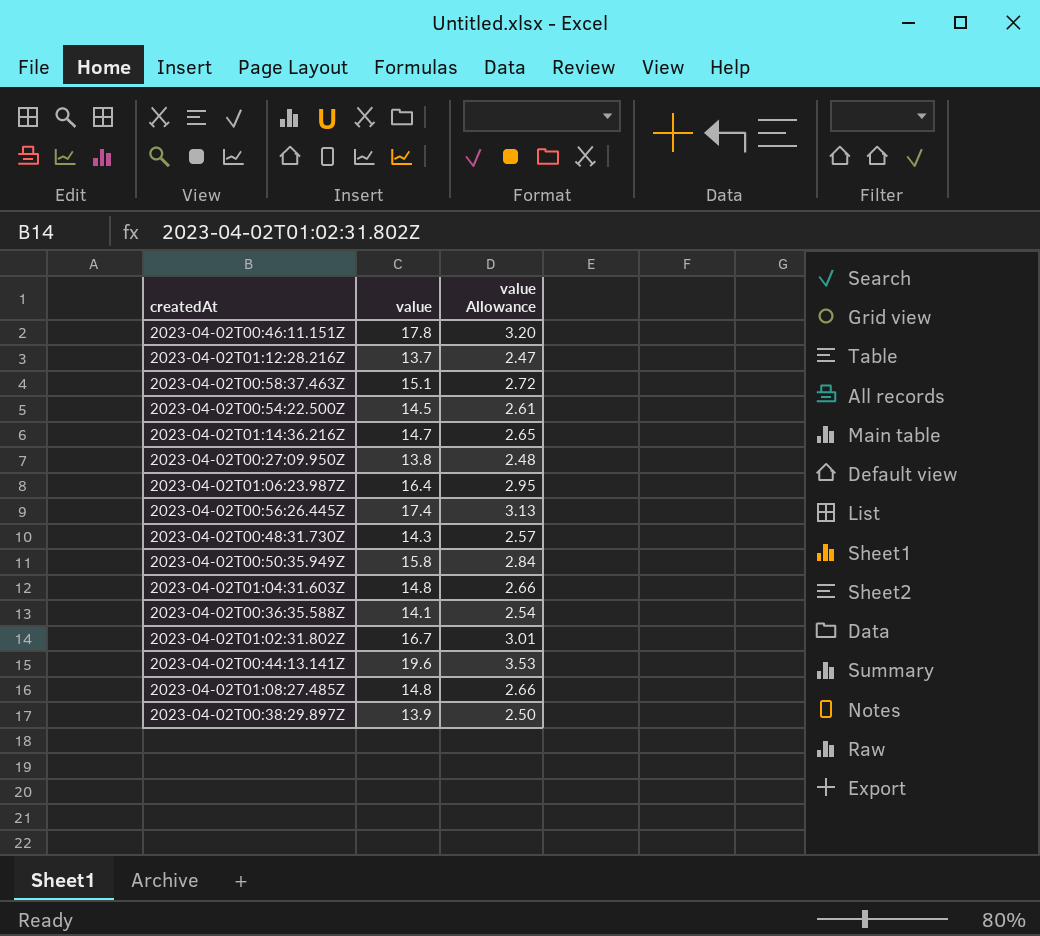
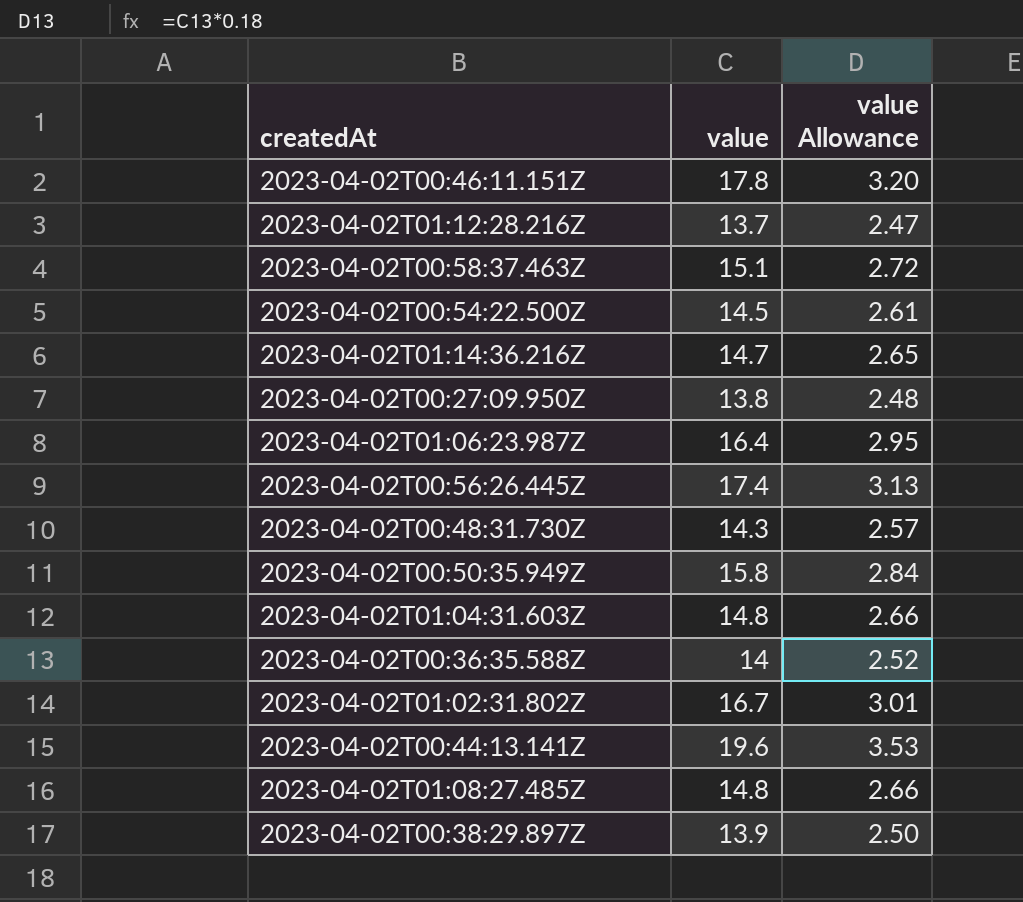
2023-04-02T00:36:35.588Z | value: 14.1 -> 14
2023-04-02T00:36:35.588Z | value Allowance: 2.54 -> 2.52

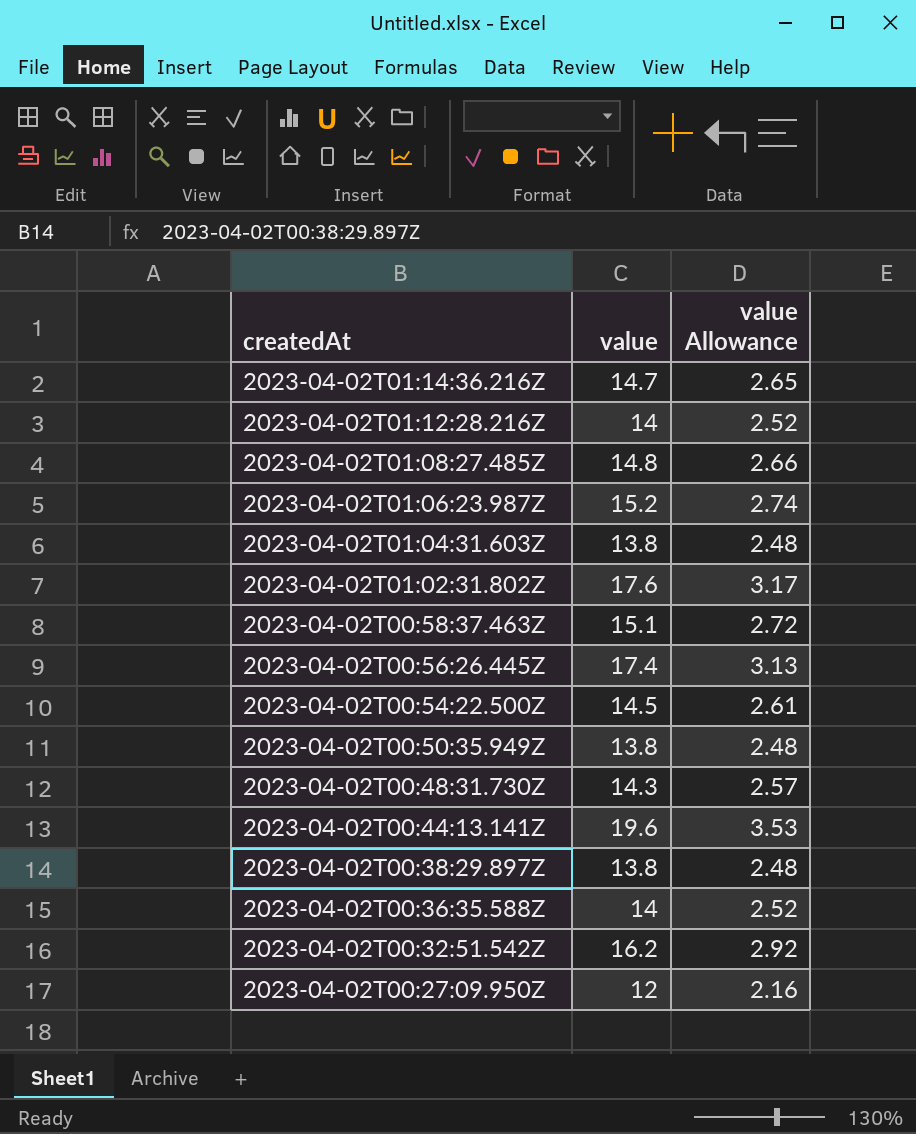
row order: none -> createdAt descending
row 2023-04-02T00:46:11.151Z: 17.8 | 3.20 -> none
2023-04-02T01:12:28.216Z | value: 13.7 -> 14
2023-04-02T01:12:28.216Z | value Allowance: 2.47 -> 2.52
2023-04-02T01:06:23.987Z | value: 16.4 -> 15.2
2023-04-02T01:06:23.987Z | value Allowance: 2.95 -> 2.74
2023-04-02T01:04:31.603Z | value: 14.8 -> 13.8
2023-04-02T01:04:31.603Z | value Allowance: 2.66 -> 2.48
2023-04-02T01:02:31.802Z | value: 16.7 -> 17.6
2023-04-02T01:02:31.802Z | value Allowance: 3.01 -> 3.17
2023-04-02T00:50:35.949Z | value: 15.8 -> 13.8
2023-04-02T00:50:35.949Z | value Allowance: 2.84 -> 2.48
2023-04-02T00:38:29.897Z | value: 13.9 -> 13.8
2023-04-02T00:38:29.897Z | value Allowance: 2.50 -> 2.48
row 2023-04-02T00:32:51.542Z: none -> 16.2 | 2.92
2023-04-02T00:27:09.950Z | value: 13.8 -> 12
2023-04-02T00:27:09.950Z | value Allowance: 2.48 -> 2.16

